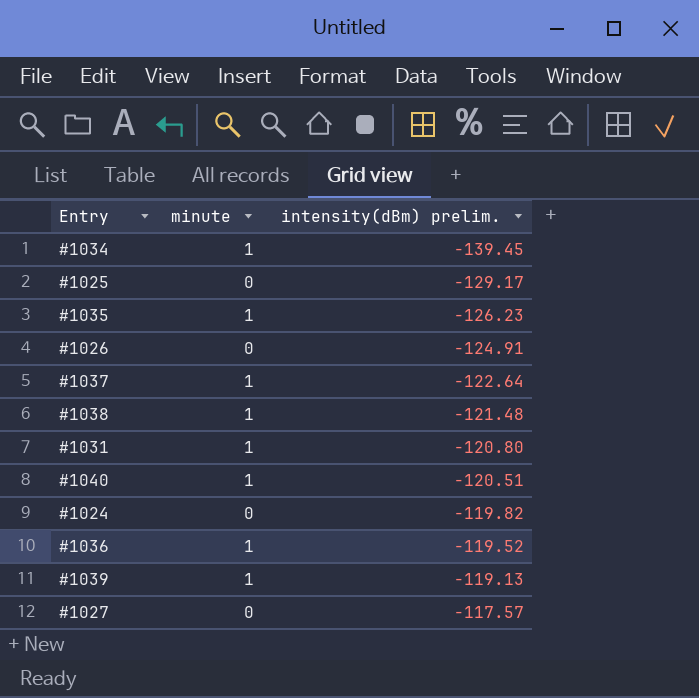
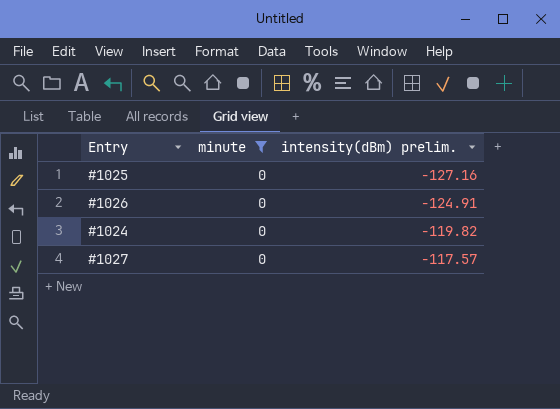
filter: none -> minute = 0
#1025 | intensity(dBm) prelim.: -129.17 -> -127.16

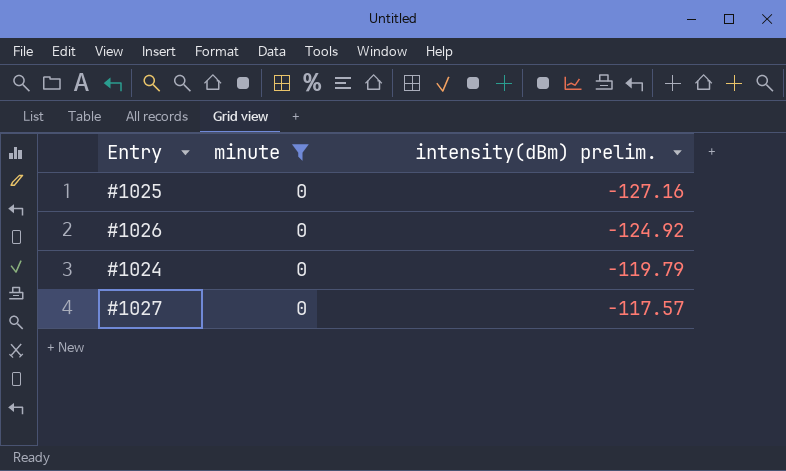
#1026 | intensity(dBm) prelim.: -124.91 -> -124.92
#1024 | intensity(dBm) prelim.: -119.82 -> -119.79

